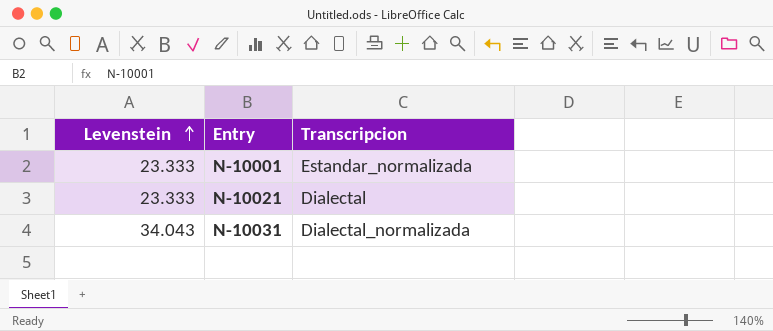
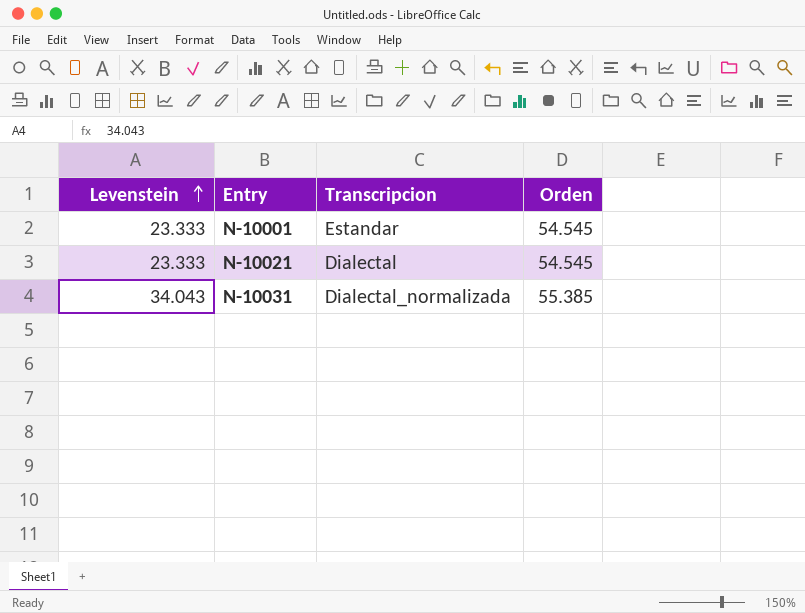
column Orden | position: none -> 4
N-10001 | Transcripcion: Estandar_normalizada -> Estandar

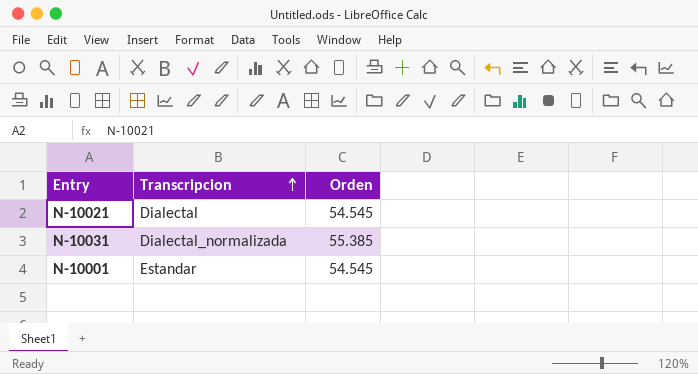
row order: Levenstein ascending -> Transcripcion ascending
column Levenstein | position: 1 -> none

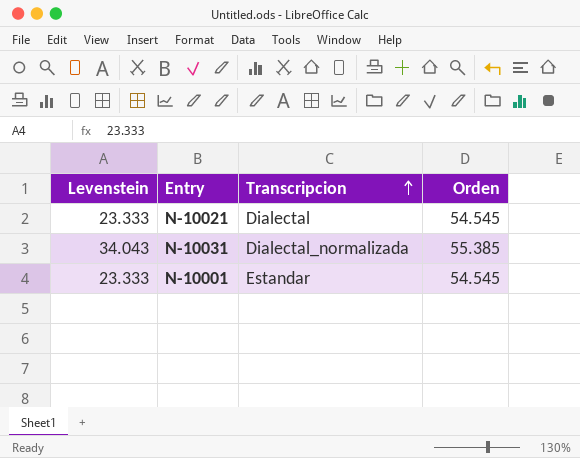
column Levenstein | position: none -> 1

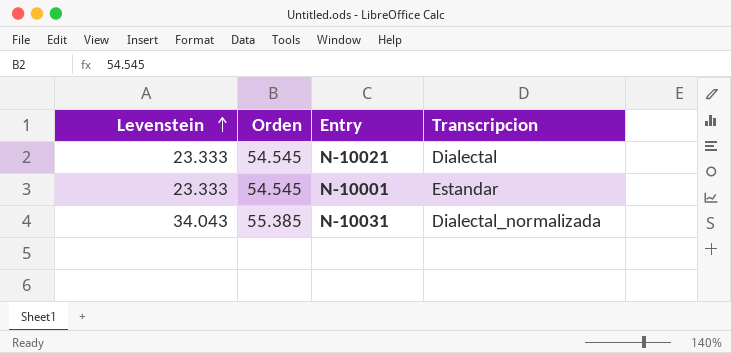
row order: Transcripcion ascending -> Levenstein ascending
column Orden | position: 4 -> 2

